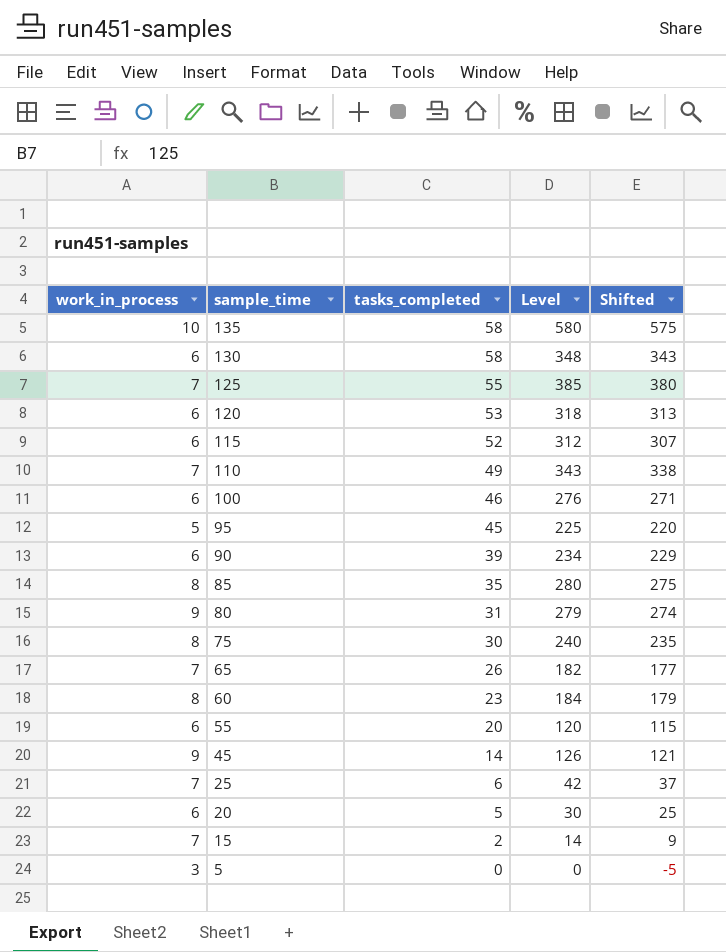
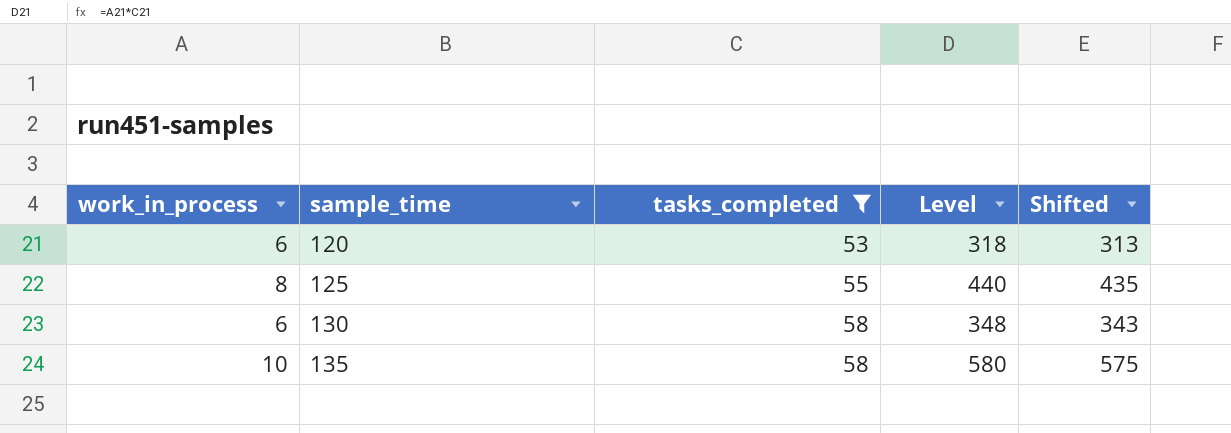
filter: none -> tasks_completed >= 53
row order: sample_time descending -> sample_time ascending
125 | work_in_process: 7 -> 8
125 | Level: 385 -> 440
125 | Shifted: 380 -> 435

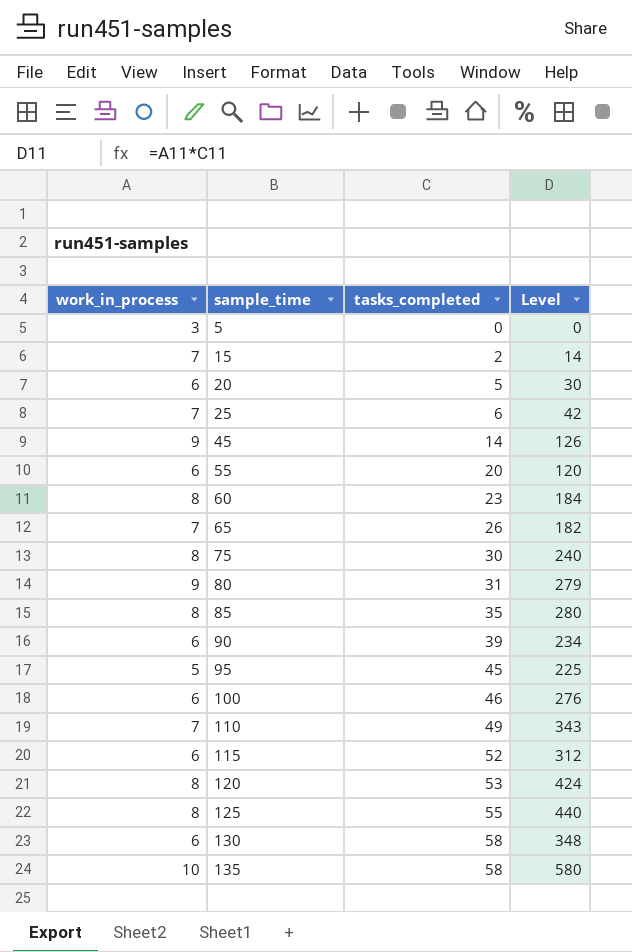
filter: tasks_completed >= 53 -> none
column Shifted | formula: [Level] - 5 -> none
120 | work_in_process: 6 -> 8
120 | Level: 318 -> 424

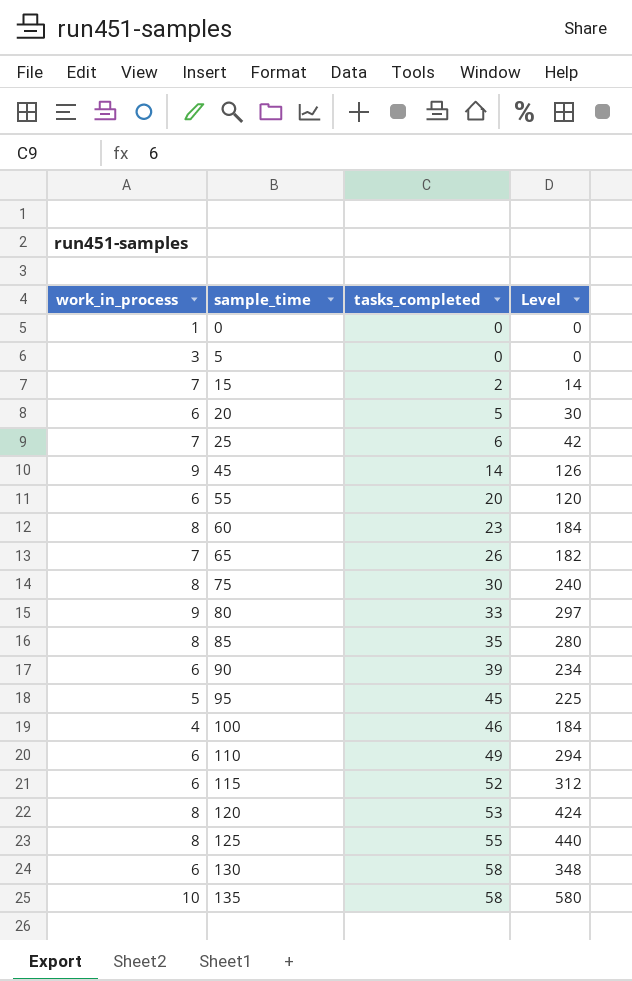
row 0: none -> 1 | 0 | 0
80 | tasks_completed: 31 -> 33
80 | Level: 279 -> 297
100 | work_in_process: 6 -> 4
100 | Level: 276 -> 184
110 | work_in_process: 7 -> 6
110 | Level: 343 -> 294

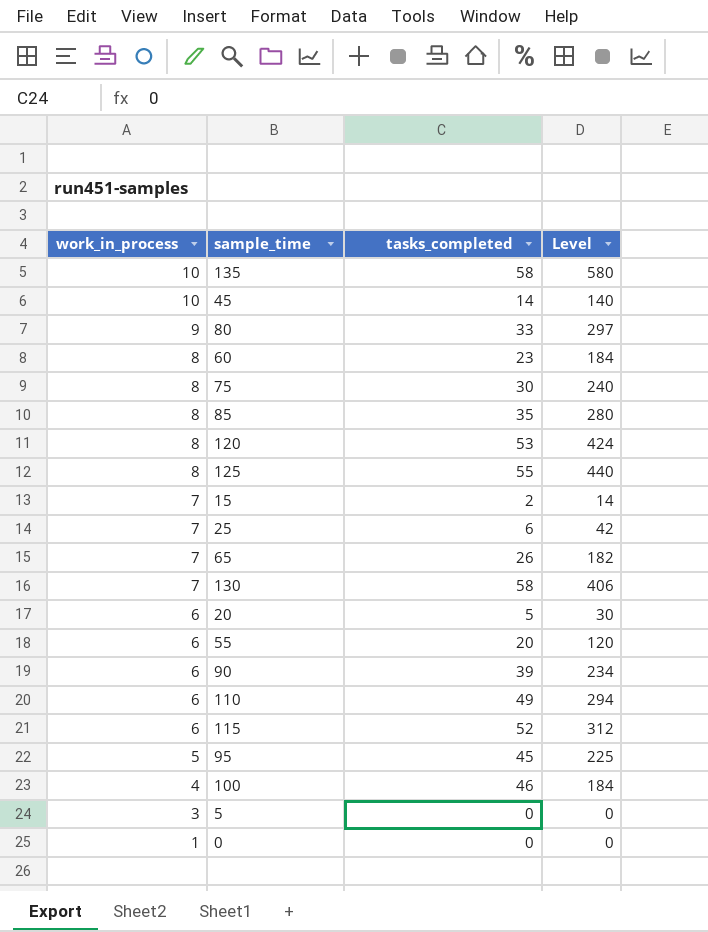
row order: sample_time ascending -> work_in_process descending
45 | work_in_process: 9 -> 10
45 | Level: 126 -> 140
130 | work_in_process: 6 -> 7
130 | Level: 348 -> 406

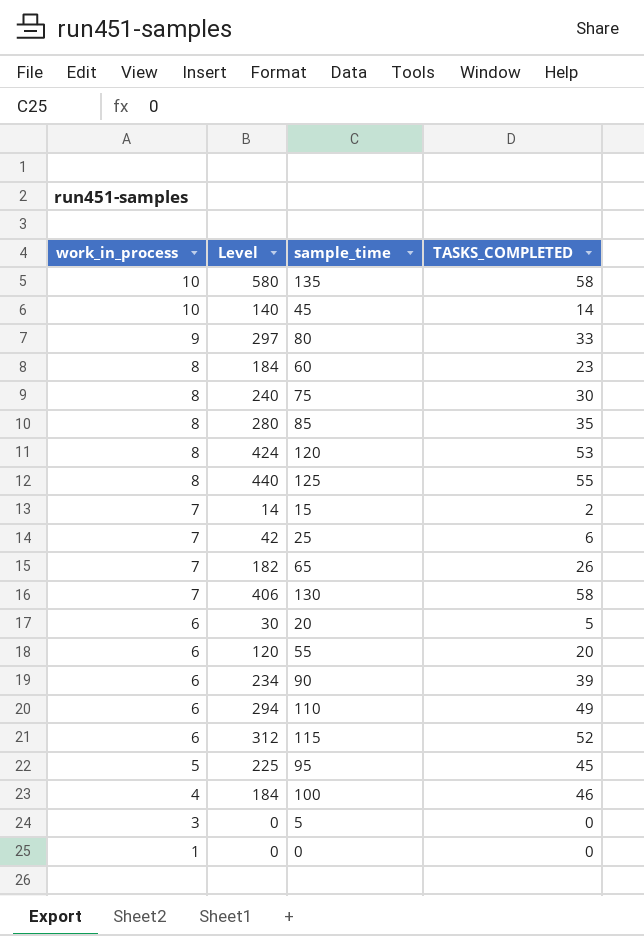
column Level | position: 4 -> 2
column name: tasks_completed -> TASKS_COMPLETED

